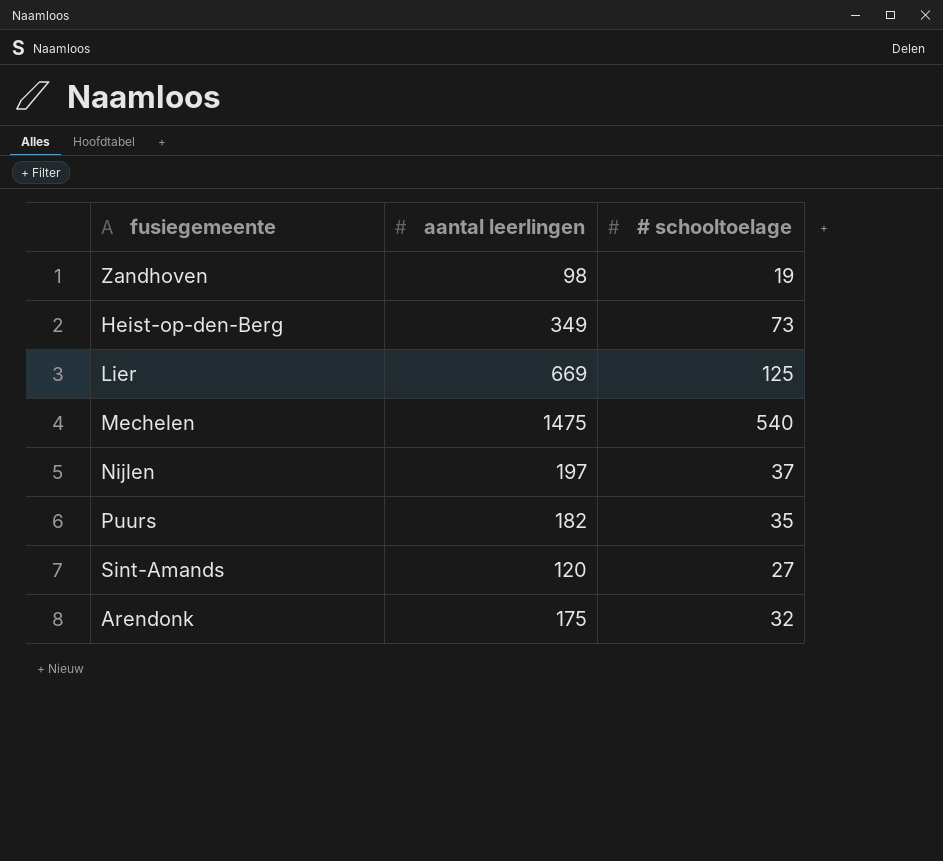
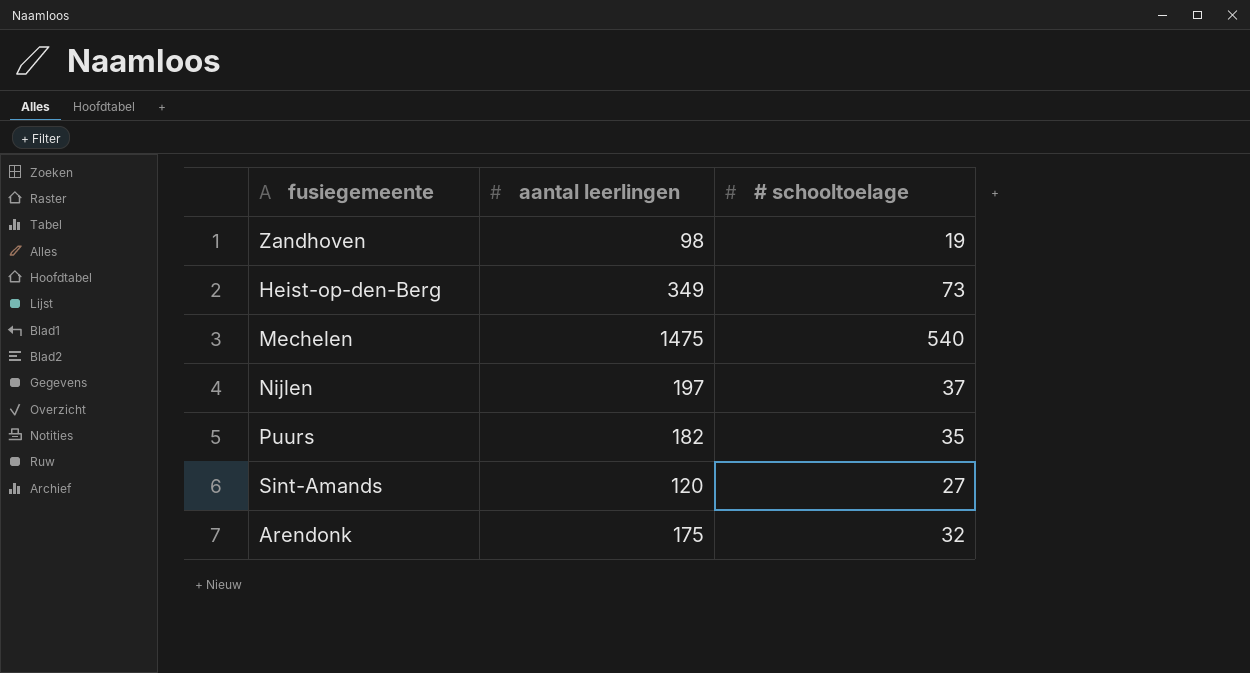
row Lier: 669 | 125 -> none

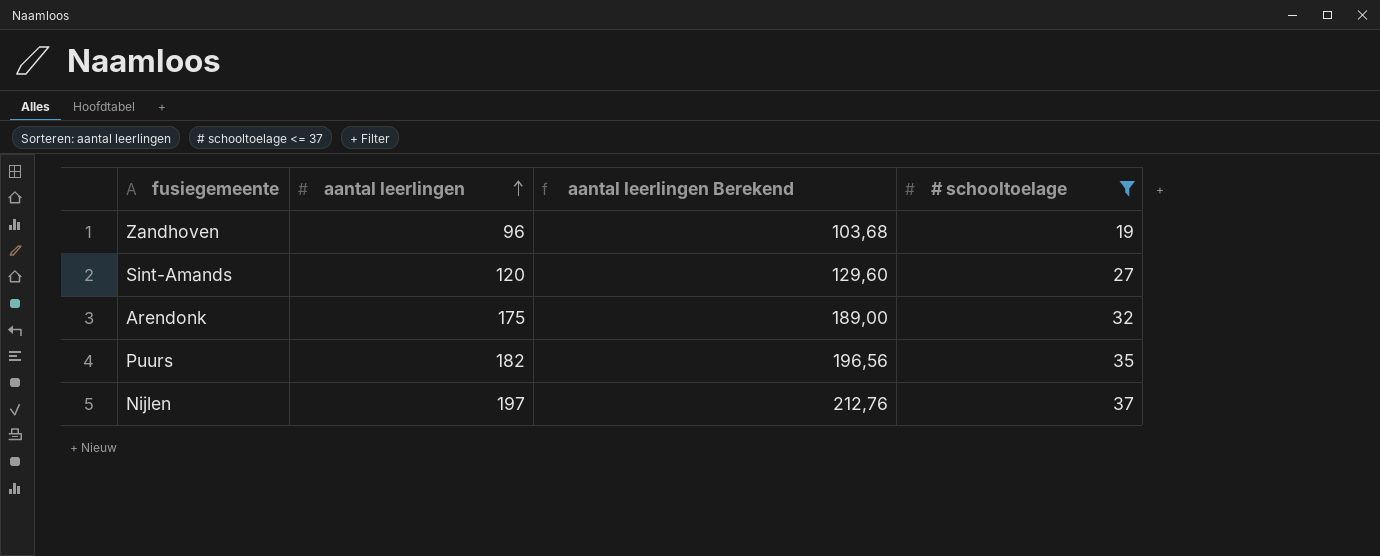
filter: none -> # schooltoelage <= 37
row order: none -> aantal leerlingen ascending
column aantal leerlingen Berekend | formula: none -> [aantal leerlingen] * 1,08
Zandhoven | aantal leerlingen: 98 -> 96

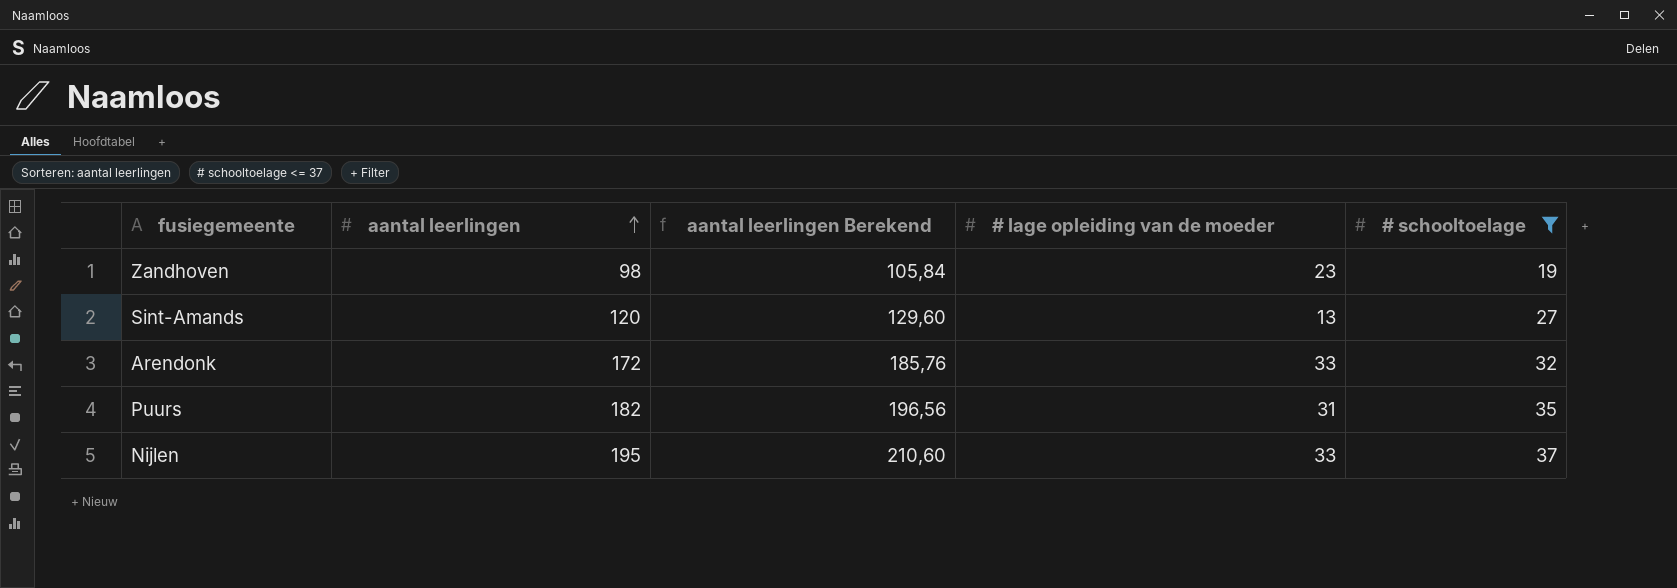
column # lage opleiding van de moeder | position: none -> 4
Zandhoven | aantal leerlingen: 96 -> 98
Zandhoven | aantal leerlingen Berekend: 103,68 -> 105,84
Arendonk | aantal leerlingen: 175 -> 172
Arendonk | aantal leerlingen Berekend: 189,00 -> 185,76
Nijlen | aantal leerlingen: 197 -> 195
Nijlen | aantal leerlingen Berekend: 212,76 -> 210,60

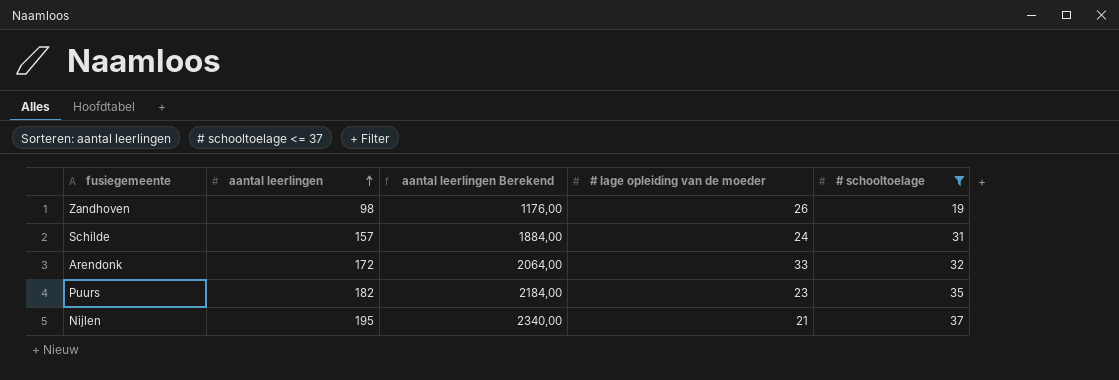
column aantal leerlingen Berekend | formula: [aantal leerlingen] * 1,08 -> [aantal leerlingen] * 12
row Sint-Amands: 120 | 129,60 | 13 | 27 -> none
Zandhoven | # lage opleiding van de moeder: 23 -> 26
row Schilde: none -> 157 | 1884,00 | 24 | 31
Puurs | # lage opleiding van de moeder: 31 -> 23
Nijlen | # lage opleiding van de moeder: 33 -> 21

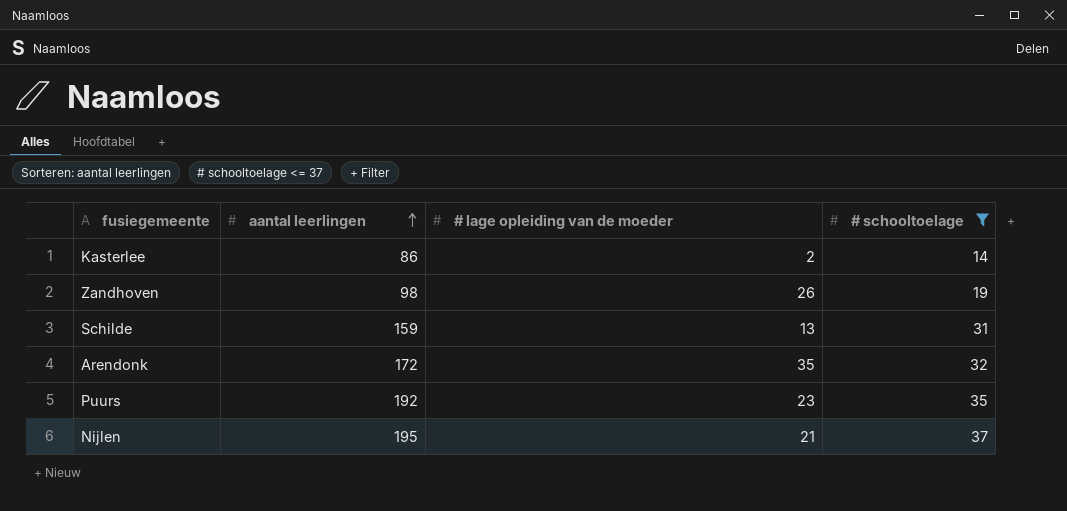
column aantal leerlingen Berekend | formula: [aantal leerlingen] * 12 -> none
row Kasterlee: none -> 86 | 2 | 14
Schilde | aantal leerlingen: 157 -> 159
Schilde | # lage opleiding van de moeder: 24 -> 13
Arendonk | # lage opleiding van de moeder: 33 -> 35
Puurs | aantal leerlingen: 182 -> 192

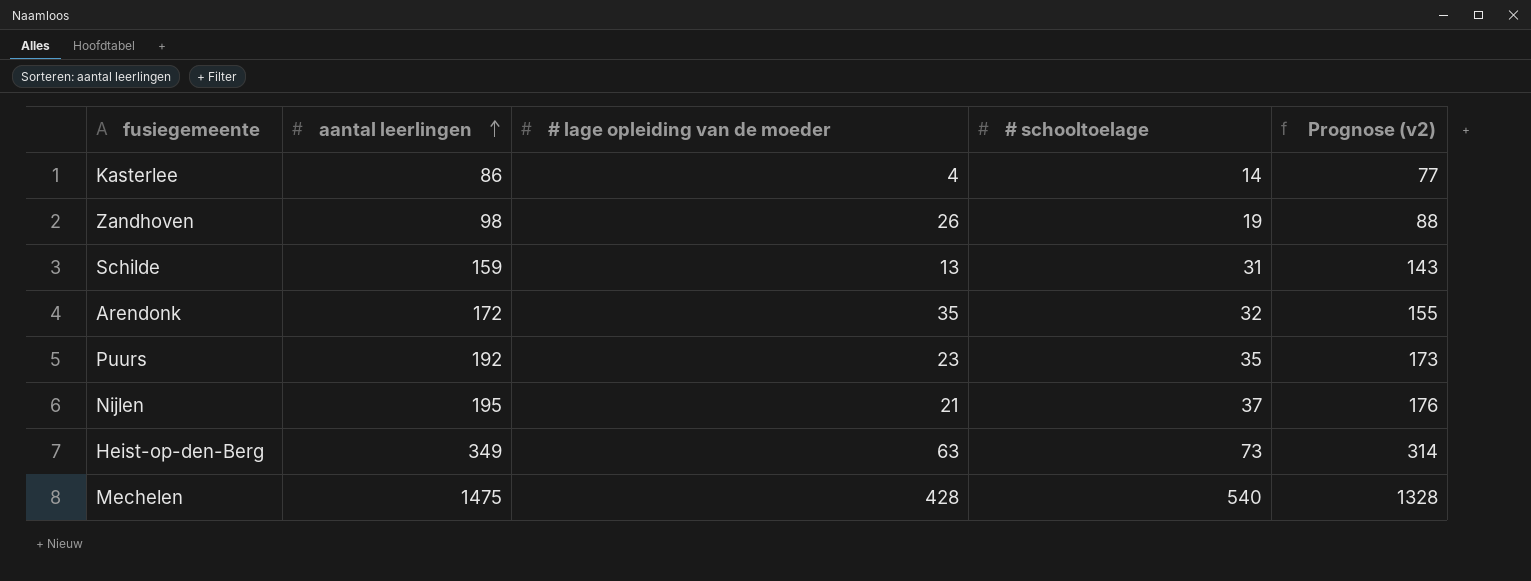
filter: # schooltoelage <= 37 -> none
column Prognose (v2) | formula: none -> [aantal leerlingen] * 0,9
Kasterlee | # lage opleiding van de moeder: 2 -> 4

